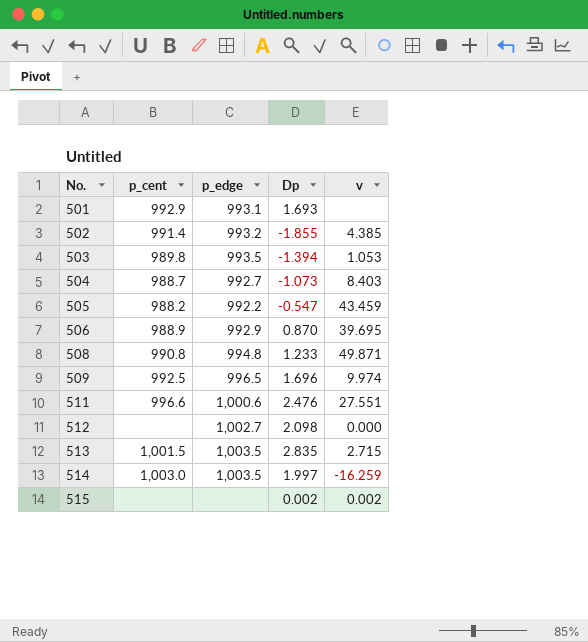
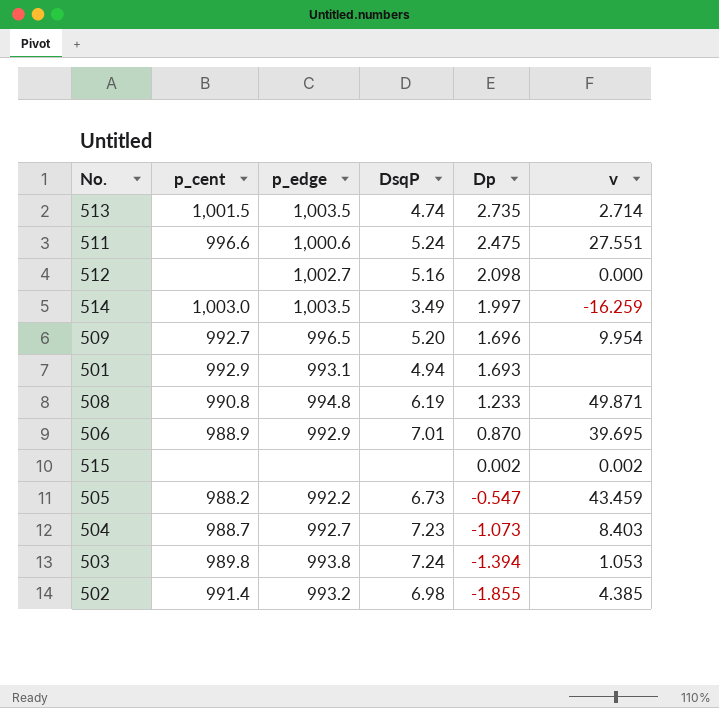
row order: No. ascending -> Dp descending
column DsqP | position: none -> 4
513 | Dp: 2.835 -> 2.735
513 | v: 2.715 -> 2.714
511 | Dp: 2.476 -> 2.475
509 | p_cent: 992.5 -> 992.7
509 | v: 9.974 -> 9.954
503 | p_edge: 993.5 -> 993.8

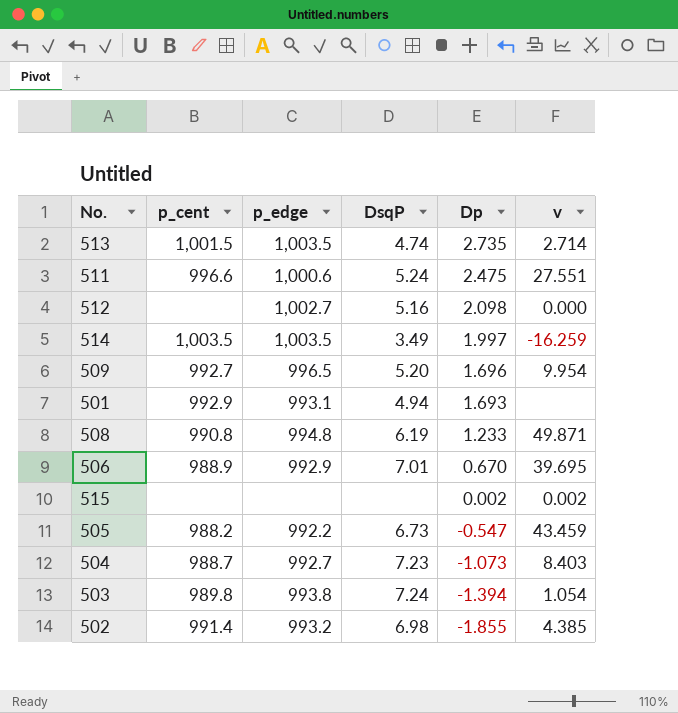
514 | p_cent: 1,003.0 -> 1,003.5
506 | Dp: 0.870 -> 0.670
503 | v: 1.053 -> 1.054

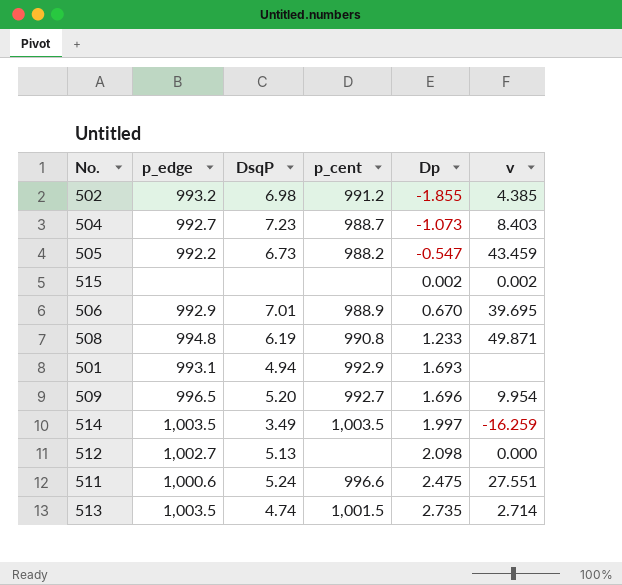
row order: Dp descending -> Dp ascending
column p_cent | position: 2 -> 4
row 503: 989.8 | 993.8 | 7.24 | -1.394 | 1.054 -> none
502 | p_cent: 991.4 -> 991.2
512 | DsqP: 5.16 -> 5.13

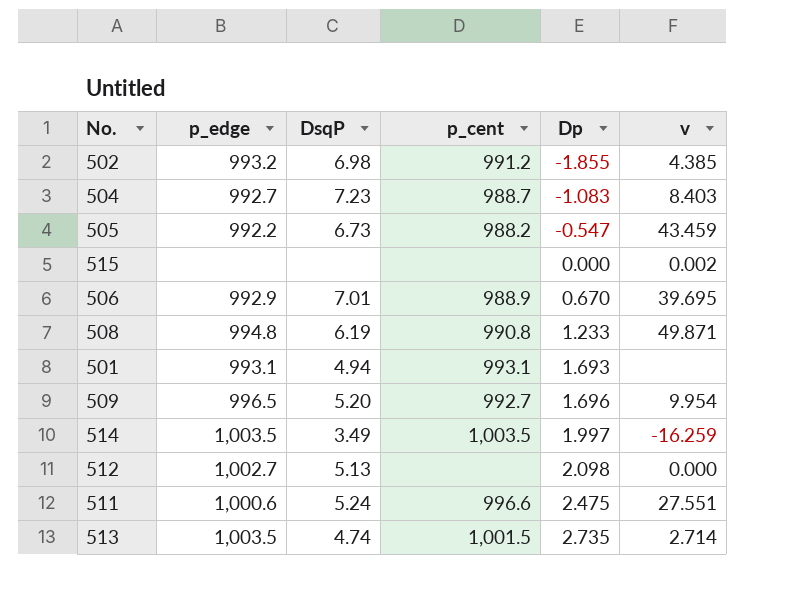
504 | Dp: -1.073 -> -1.083
515 | Dp: 0.002 -> 0.000
501 | p_cent: 992.9 -> 993.1

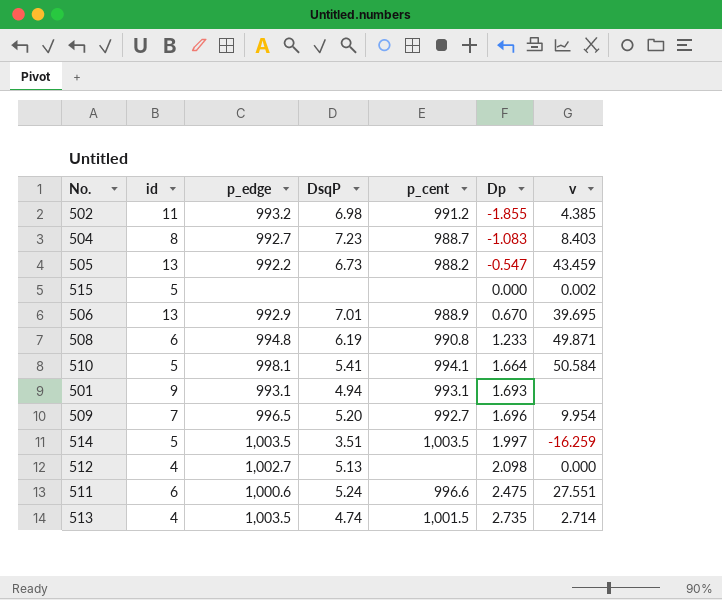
column id | position: none -> 2
row 510: none -> 5 | 998.1 | 5.41 | 994.1 | 1.664 | 50.584
514 | DsqP: 3.49 -> 3.51

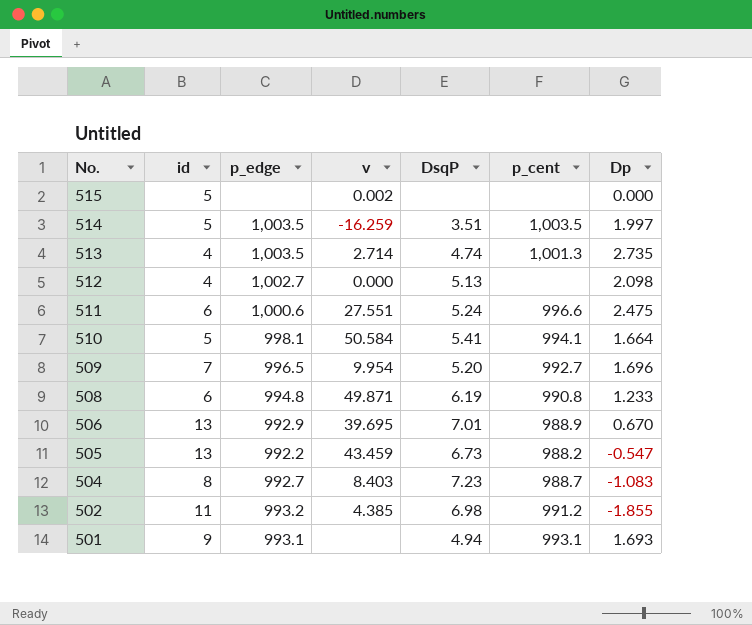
row order: Dp ascending -> No. descending
column v | position: 7 -> 4
513 | p_cent: 1,001.5 -> 1,001.3

